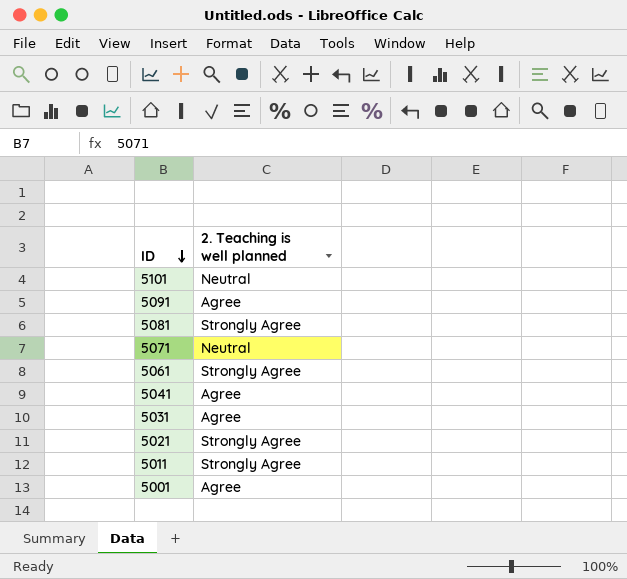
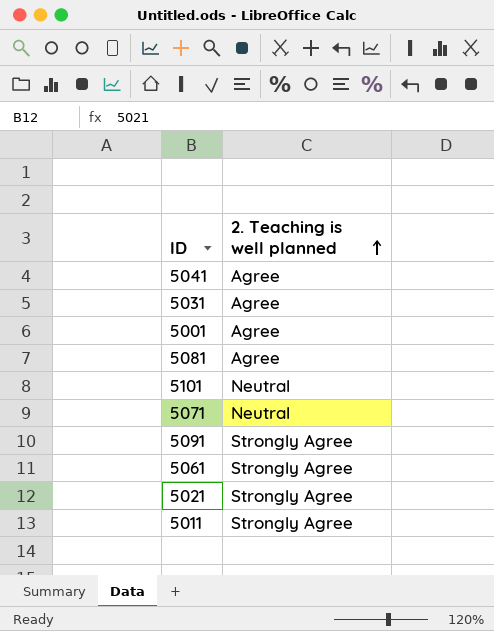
row order: ID descending -> 2. Teaching is well planned ascending
5081 | 2. Teaching is well planned: Strongly Agree -> Agree
5091 | 2. Teaching is well planned: Agree -> Strongly Agree

